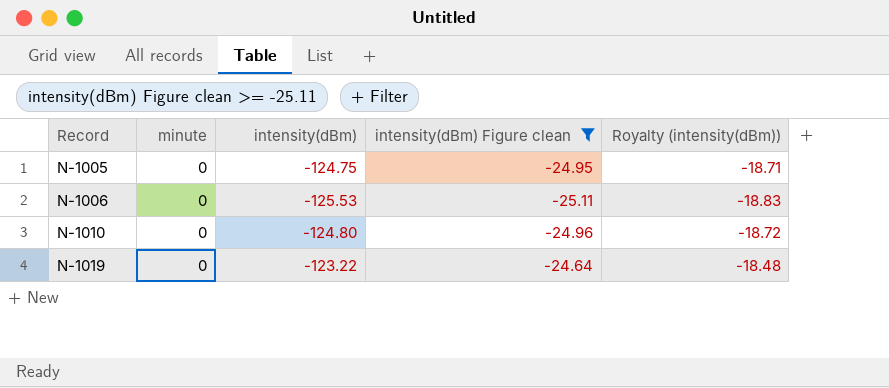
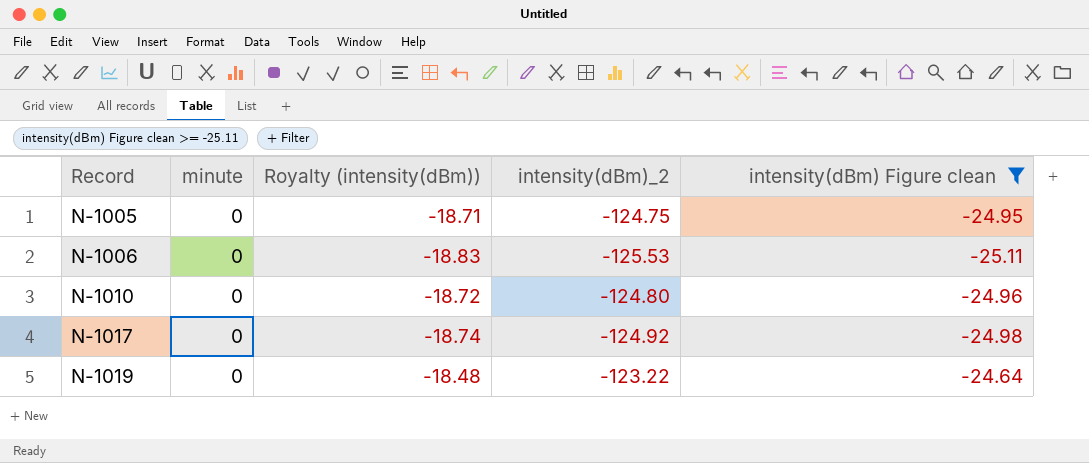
column Royalty (intensity(dBm)) | position: 5 -> 3
column name: intensity(dBm) -> intensity(dBm)_2
row N-1017: none -> 0 | -18.74 | -124.92 | -24.98

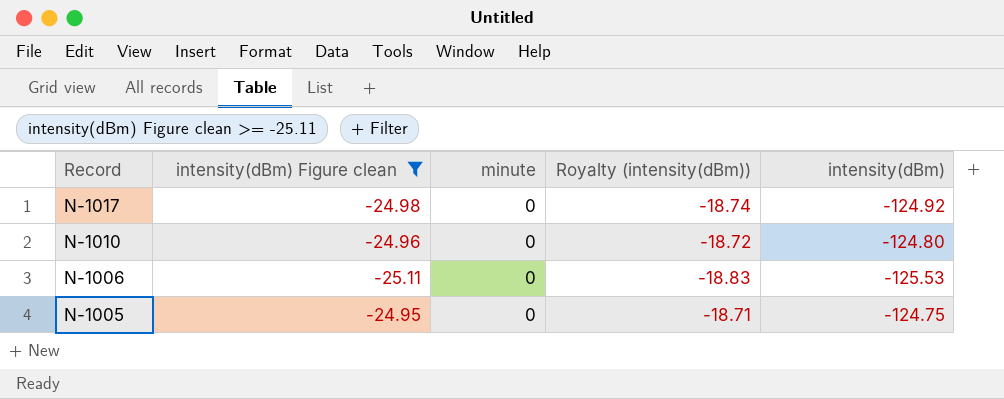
row order: Record ascending -> Record descending
column intensity(dBm) Figure clean | position: 5 -> 2
column name: intensity(dBm)_2 -> intensity(dBm)
row N-1019: 0 | -18.48 | -123.22 | -24.64 -> none

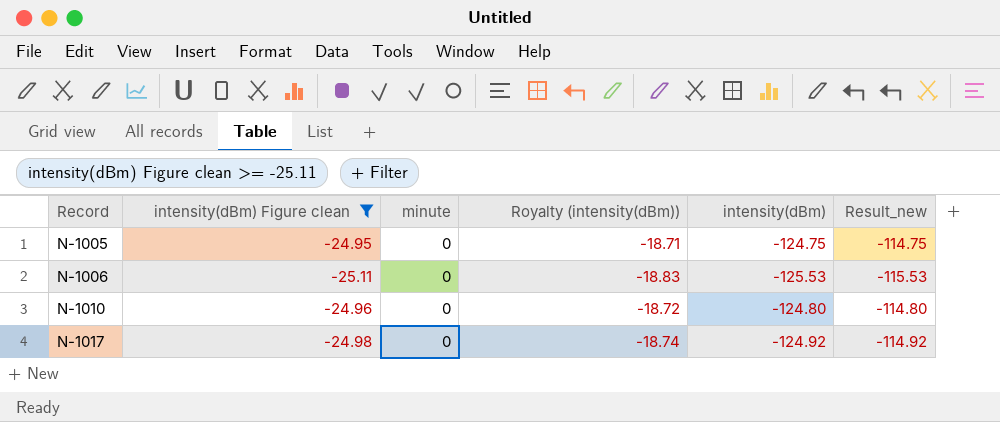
row order: Record descending -> Record ascending
column Result_new | formula: none -> [intensity(dBm)] + 10

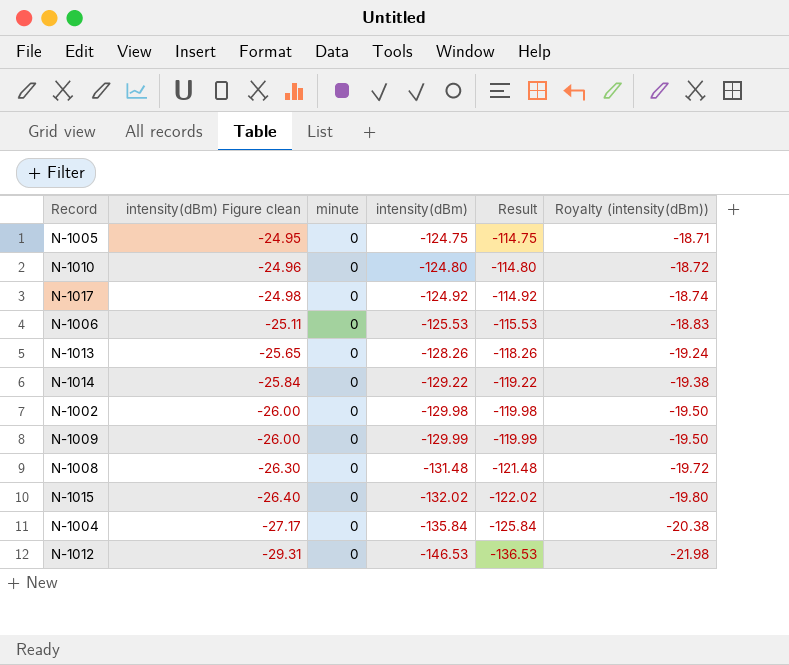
filter: intensity(dBm) Figure clean >= -25.11 -> none
row order: Record ascending -> intensity(dBm) Figure clean descending
column name: Result_new -> Result
column Royalty (intensity(dBm)) | position: 4 -> 6

